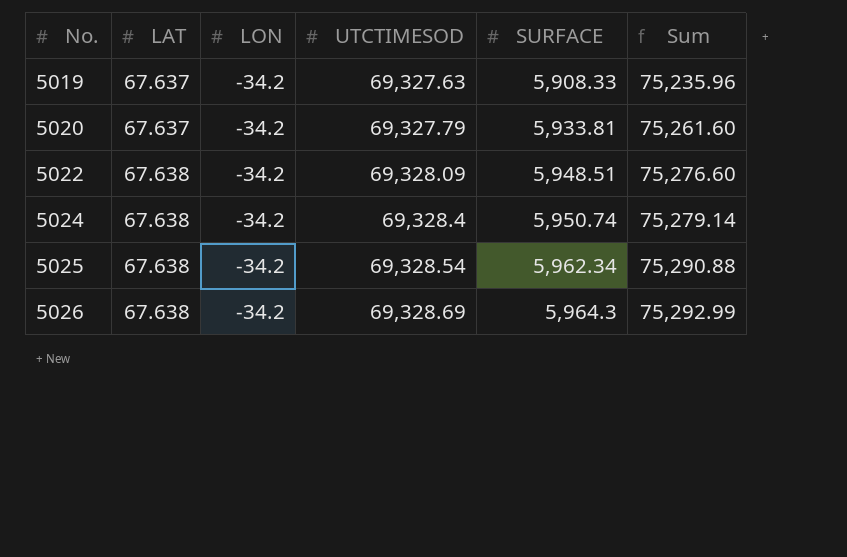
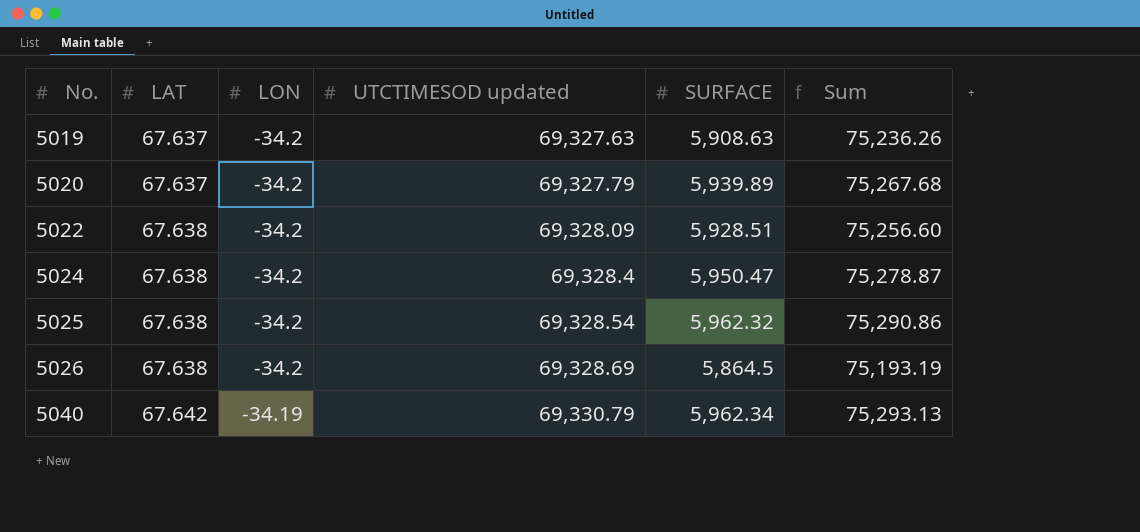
column name: UTCTIMESOD -> UTCTIMESOD updated
5019 | SURFACE: 5,908.33 -> 5,908.63
5019 | Sum: 75,235.96 -> 75,236.26
5020 | SURFACE: 5,933.81 -> 5,939.89
5020 | Sum: 75,261.60 -> 75,267.68
5022 | SURFACE: 5,948.51 -> 5,928.51
5022 | Sum: 75,276.60 -> 75,256.60
5024 | SURFACE: 5,950.74 -> 5,950.47
5024 | Sum: 75,279.14 -> 75,278.87
5025 | SURFACE: 5,962.34 -> 5,962.32
5025 | Sum: 75,290.88 -> 75,290.86
5026 | SURFACE: 5,964.3 -> 5,864.5
5026 | Sum: 75,292.99 -> 75,193.19
row 5040: none -> 67.642 | -34.19 | 69,330.79 | 5,962.34 | 75,293.13

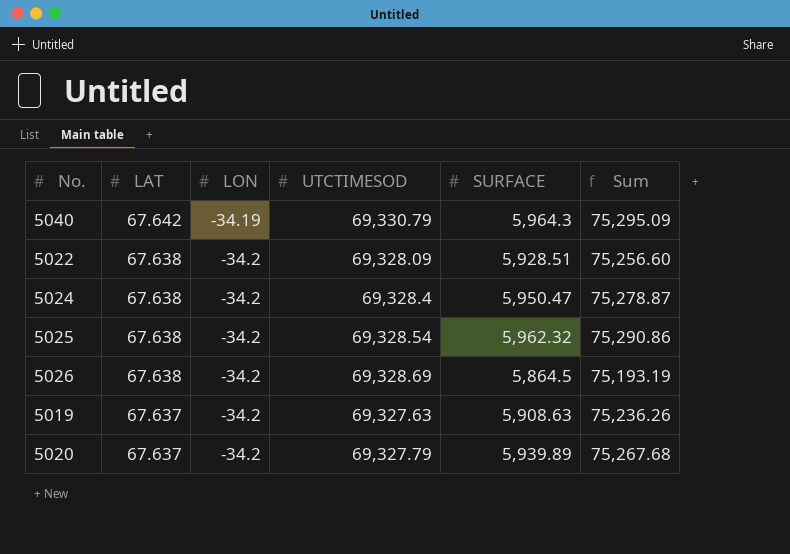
row order: No. ascending -> LAT descending
column name: UTCTIMESOD updated -> UTCTIMESOD
5040 | SURFACE: 5,962.34 -> 5,964.3
5040 | Sum: 75,293.13 -> 75,295.09

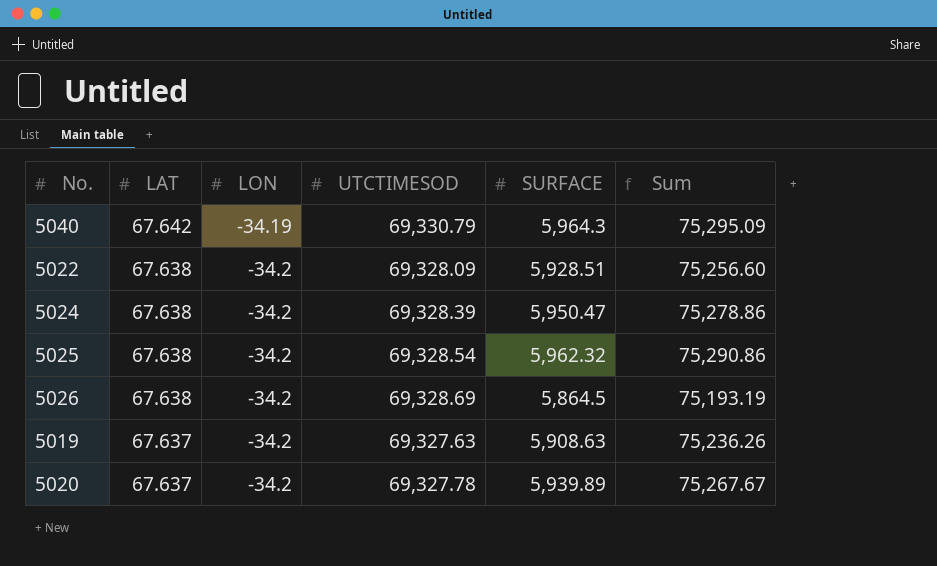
5024 | UTCTIMESOD: 69,328.4 -> 69,328.39
5024 | Sum: 75,278.87 -> 75,278.86
5020 | UTCTIMESOD: 69,327.79 -> 69,327.78
5020 | Sum: 75,267.68 -> 75,267.67

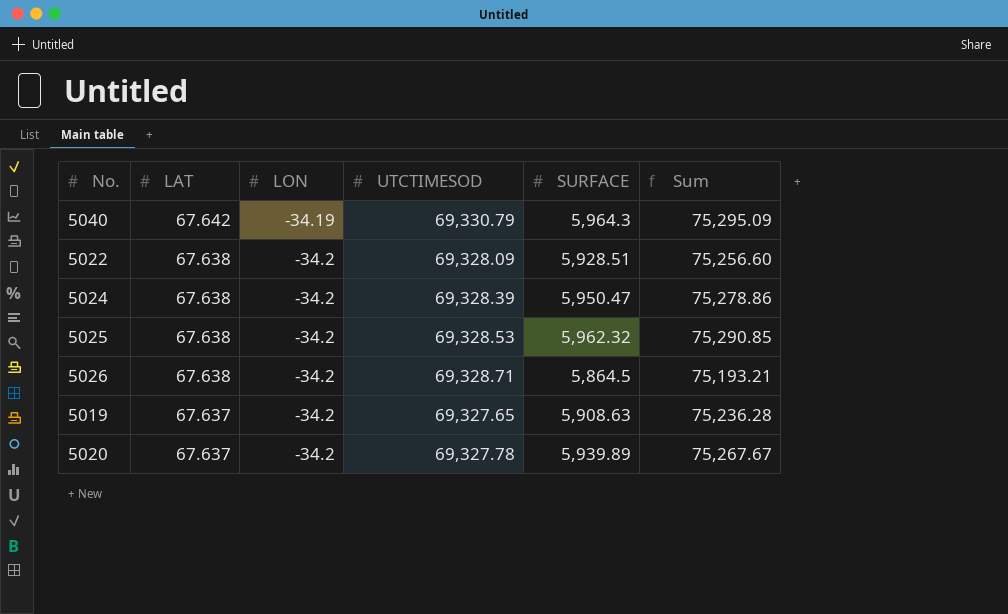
5025 | UTCTIMESOD: 69,328.54 -> 69,328.53
5025 | Sum: 75,290.86 -> 75,290.85
5026 | UTCTIMESOD: 69,328.69 -> 69,328.71
5026 | Sum: 75,193.19 -> 75,193.21
5019 | UTCTIMESOD: 69,327.63 -> 69,327.65
5019 | Sum: 75,236.26 -> 75,236.28

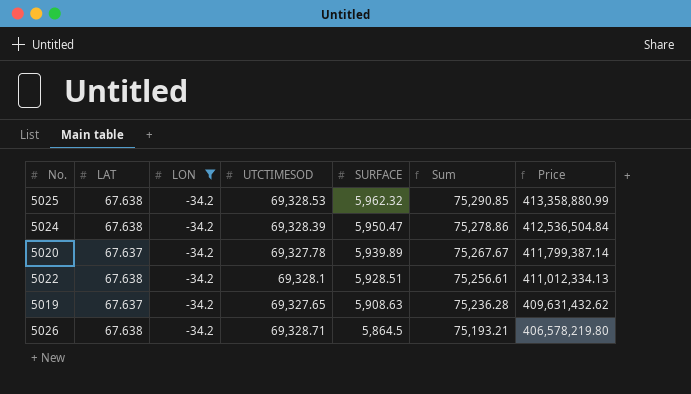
filter: none -> LON = -34.2
row order: LAT descending -> SURFACE descending
column Price | formula: none -> [UTCTIMESOD] * [SURFACE]
5022 | UTCTIMESOD: 69,328.09 -> 69,328.1
5022 | Sum: 75,256.60 -> 75,256.61

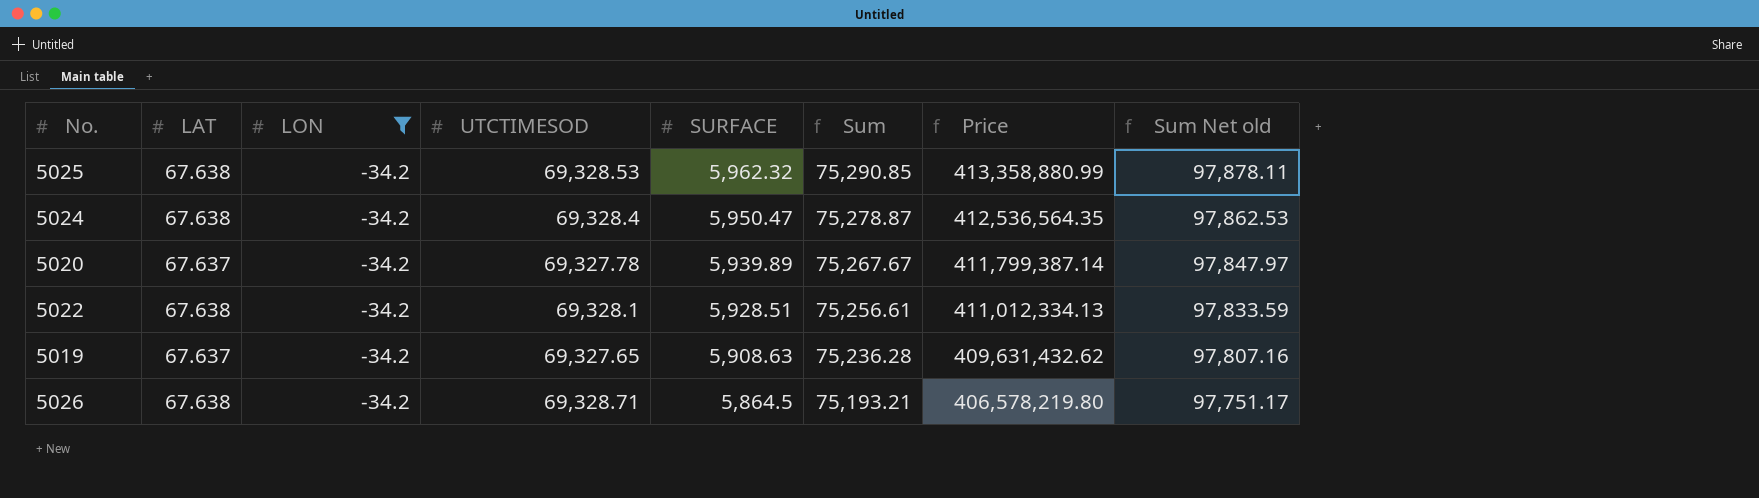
column Sum Net old | formula: none -> [Sum] * 1.3
5024 | UTCTIMESOD: 69,328.39 -> 69,328.4
5024 | Sum: 75,278.86 -> 75,278.87
5024 | Price: 412,536,504.84 -> 412,536,564.35

